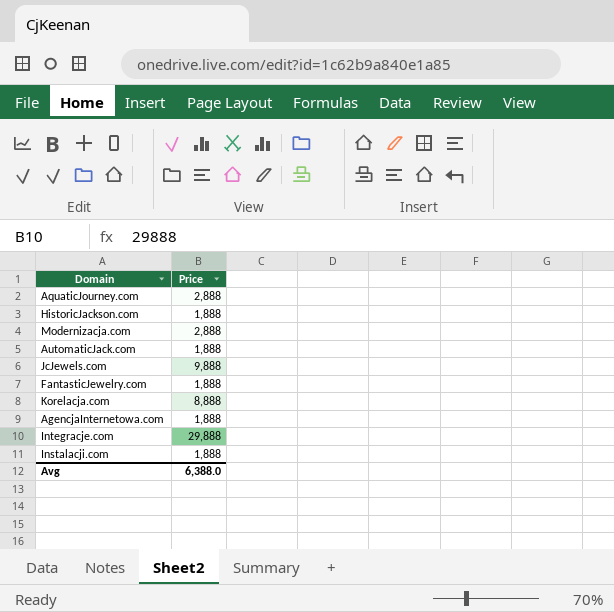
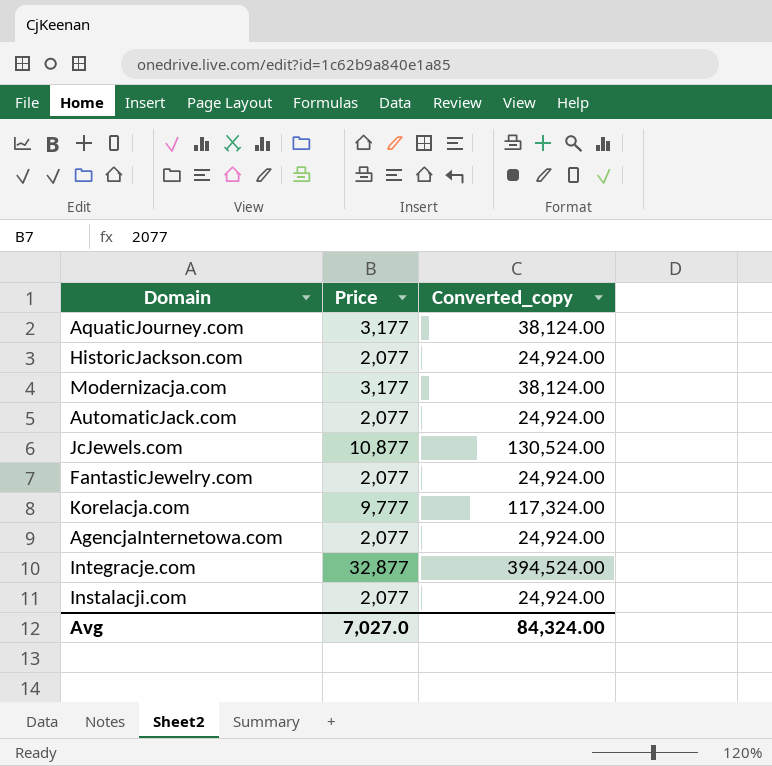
column Converted_copy | formula: none -> [Price] * 12
AquaticJourney.com | Price: 2,888 -> 3,177
HistoricJackson.com | Price: 1,888 -> 2,077
Modernizacja.com | Price: 2,888 -> 3,177
AutomaticJack.com | Price: 1,888 -> 2,077
JcJewels.com | Price: 9,888 -> 10,877
FantasticJewelry.com | Price: 1,888 -> 2,077
Korelacja.com | Price: 8,888 -> 9,777
AgencjaInternetowa.com | Price: 1,888 -> 2,077
Integracje.com | Price: 29,888 -> 32,877
Instalacji.com | Price: 1,888 -> 2,077
Avg | Price: 6,388.0 -> 7,027.0

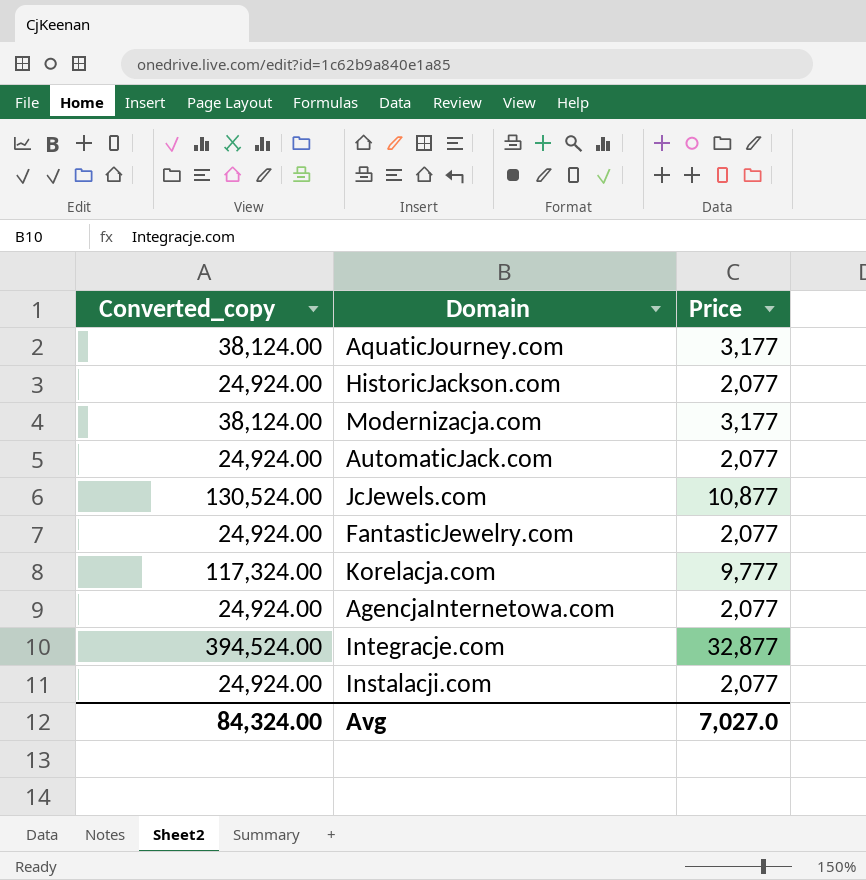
column Converted_copy | position: 3 -> 1

